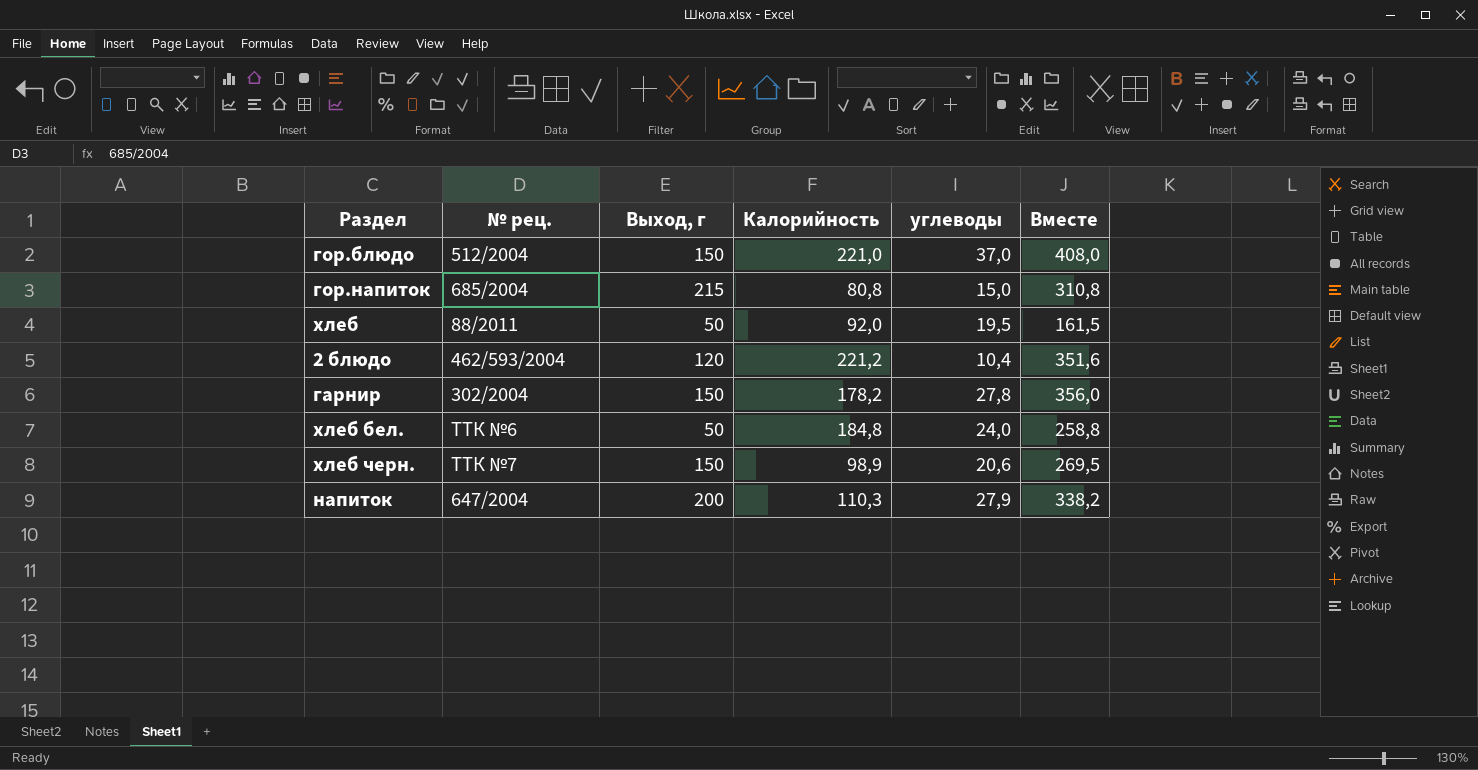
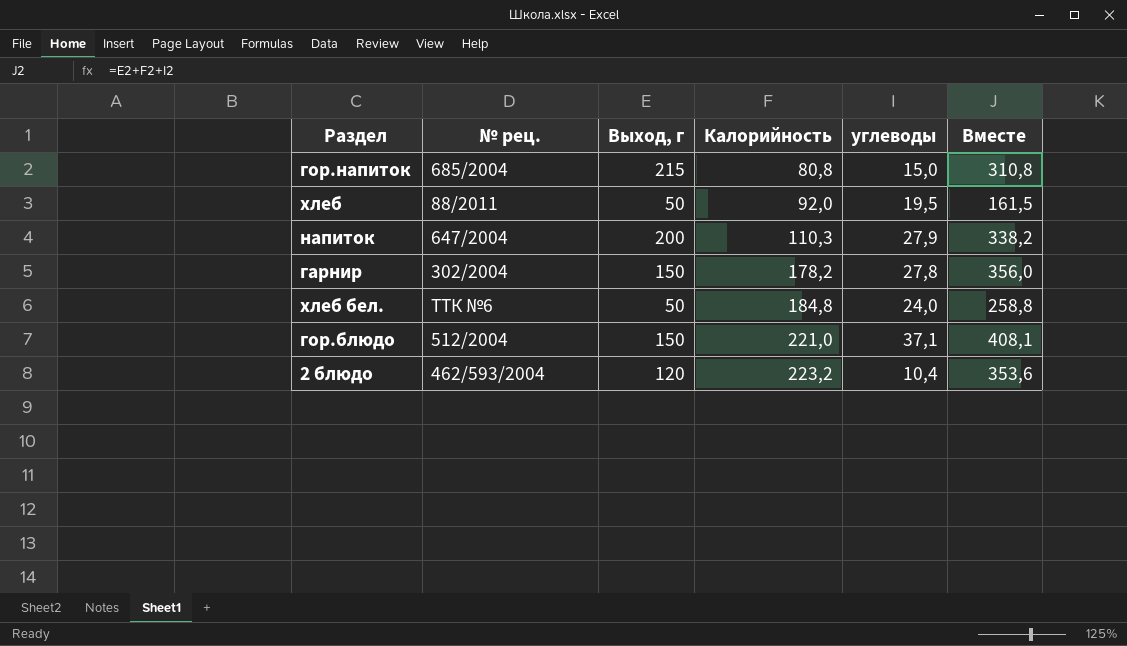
row order: none -> Калорийность ascending
row хлеб черн.: ТТК №7 | 150 | 98,9 | 20,6 | 269,5 -> none
гор.блюдо | углеводы: 37,0 -> 37,1
гор.блюдо | Вместе: 408,0 -> 408,1
2 блюдо | Калорийность: 221,2 -> 223,2
2 блюдо | Вместе: 351,6 -> 353,6

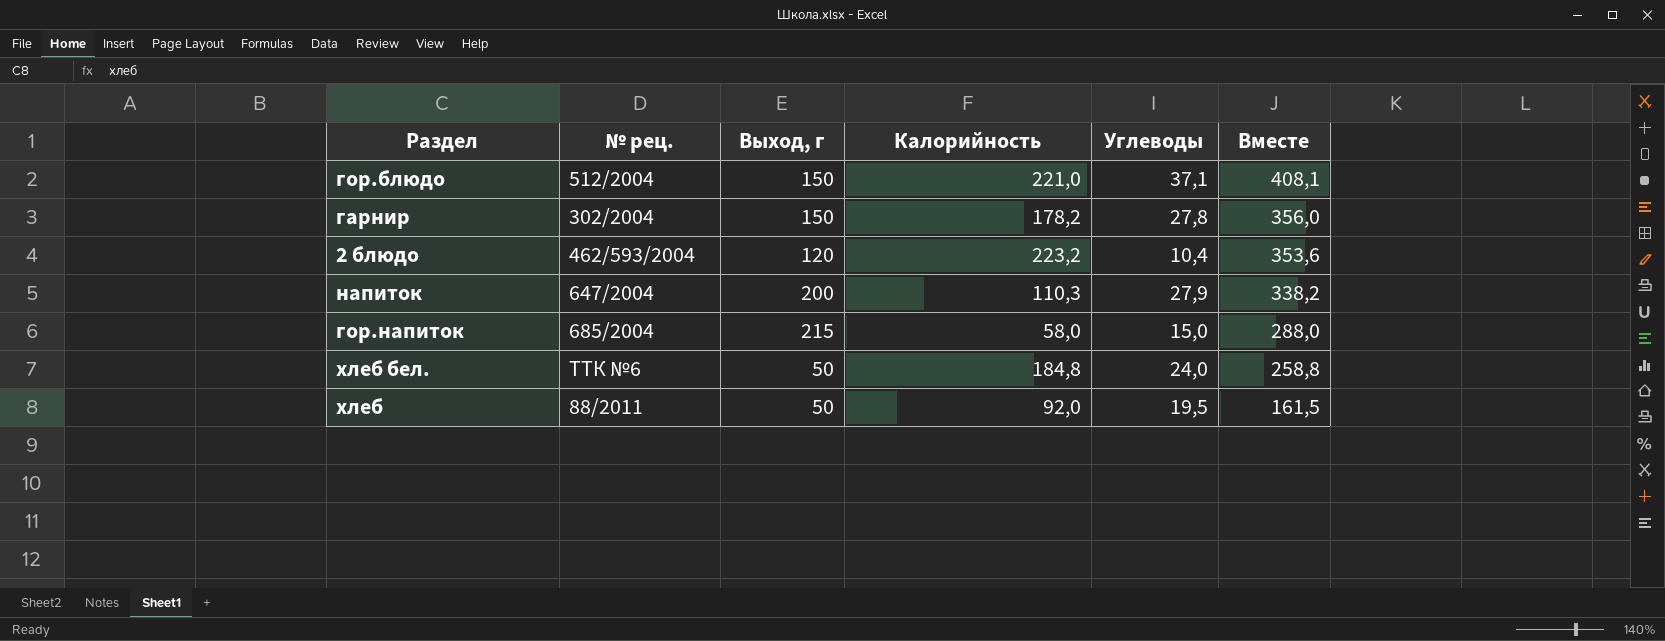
row order: Калорийность ascending -> Вместе descending
column name: углеводы -> Углеводы
гор.напиток | Калорийность: 80,8 -> 58,0
гор.напиток | Вместе: 310,8 -> 288,0

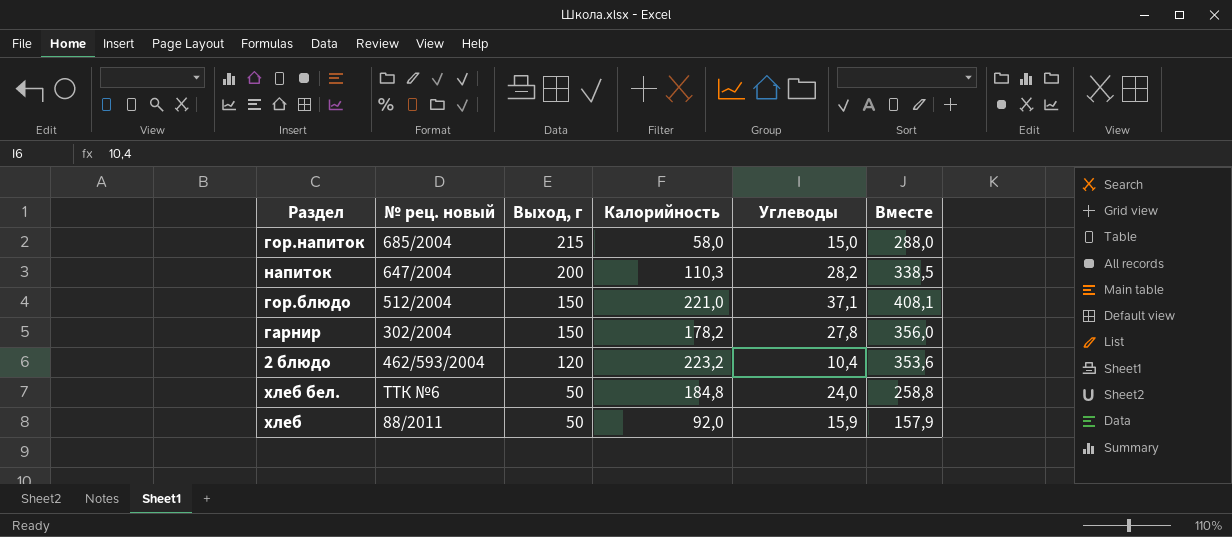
row order: Вместе descending -> Выход, г descending
column name: № рец. -> № рец. новый
напиток | Углеводы: 27,9 -> 28,2
напиток | Вместе: 338,2 -> 338,5
хлеб | Углеводы: 19,5 -> 15,9
хлеб | Вместе: 161,5 -> 157,9

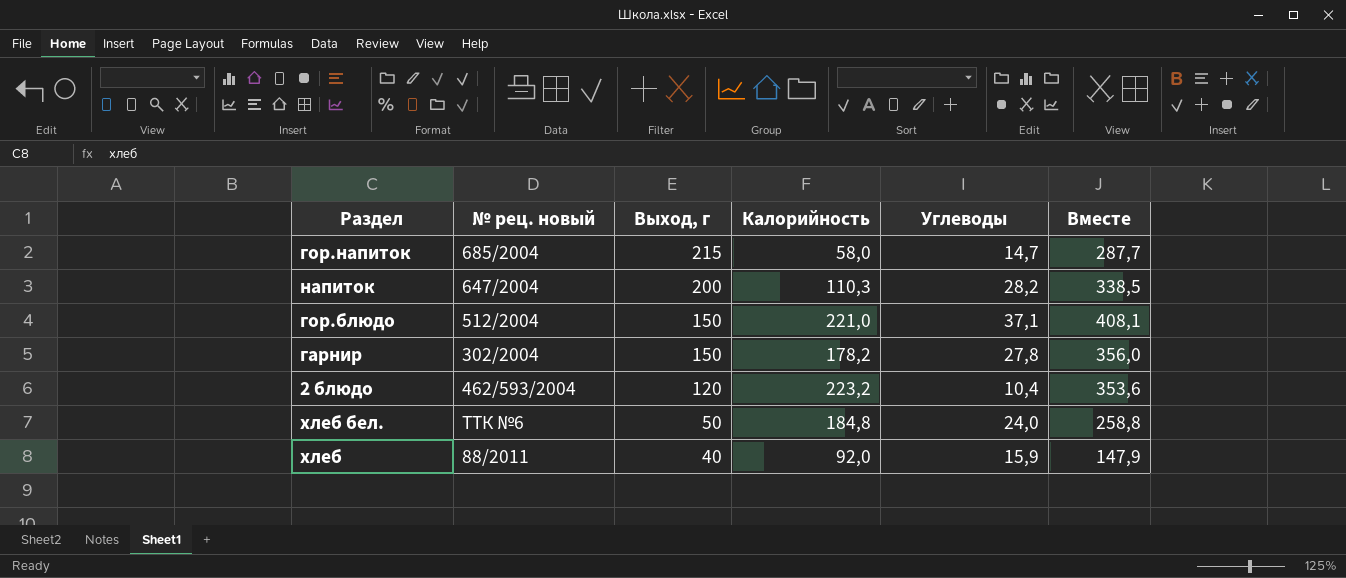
гор.напиток | Углеводы: 15,0 -> 14,7
гор.напиток | Вместе: 288,0 -> 287,7
хлеб | Выход, г: 50 -> 40
хлеб | Вместе: 157,9 -> 147,9

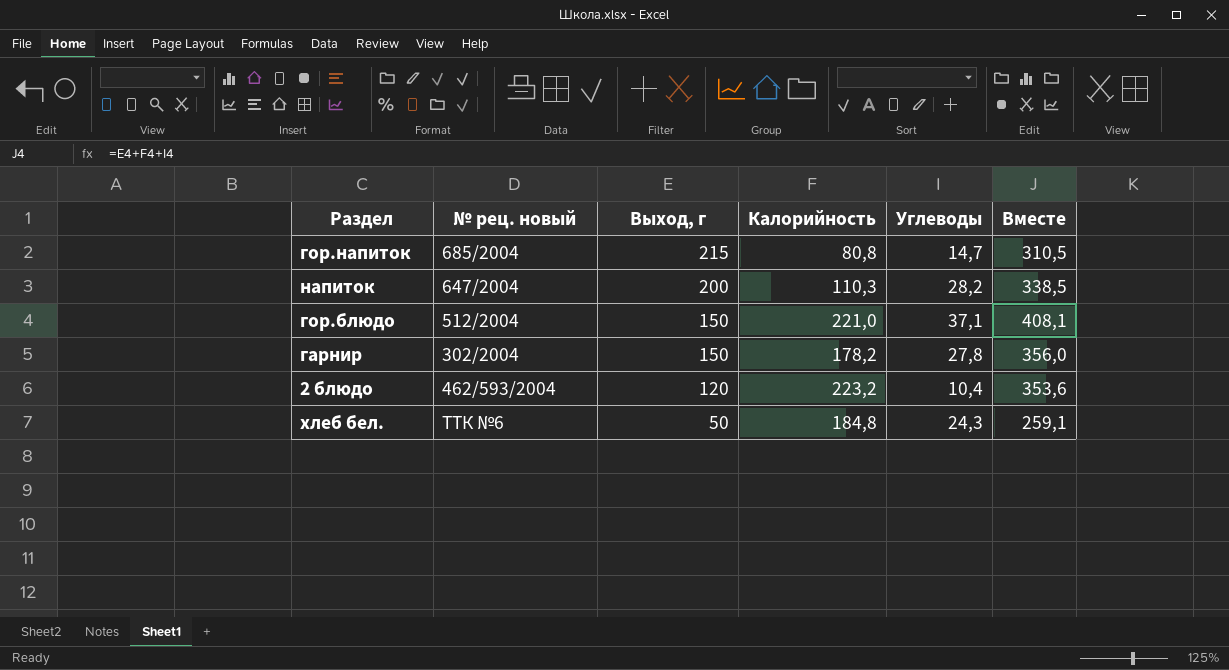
row хлеб: 88/2011 | 40 | 92,0 | 15,9 | 147,9 -> none
гор.напиток | Калорийность: 58,0 -> 80,8
гор.напиток | Вместе: 287,7 -> 310,5
хлеб бел. | Углеводы: 24,0 -> 24,3
хлеб бел. | Вместе: 258,8 -> 259,1

